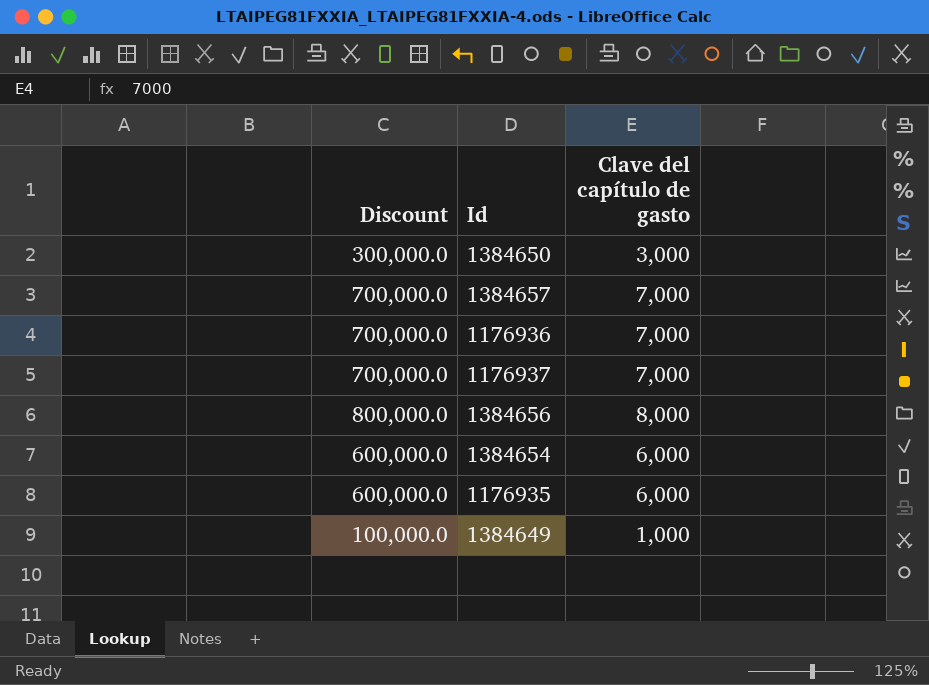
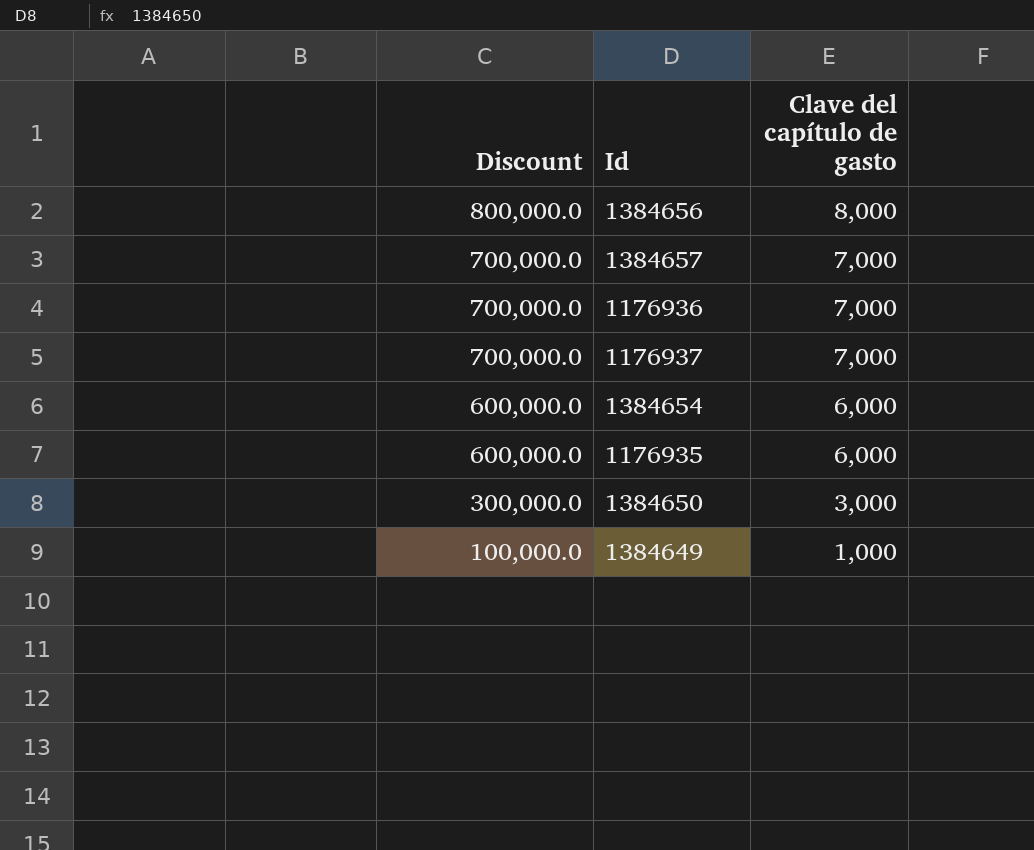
row order: none -> Discount descending

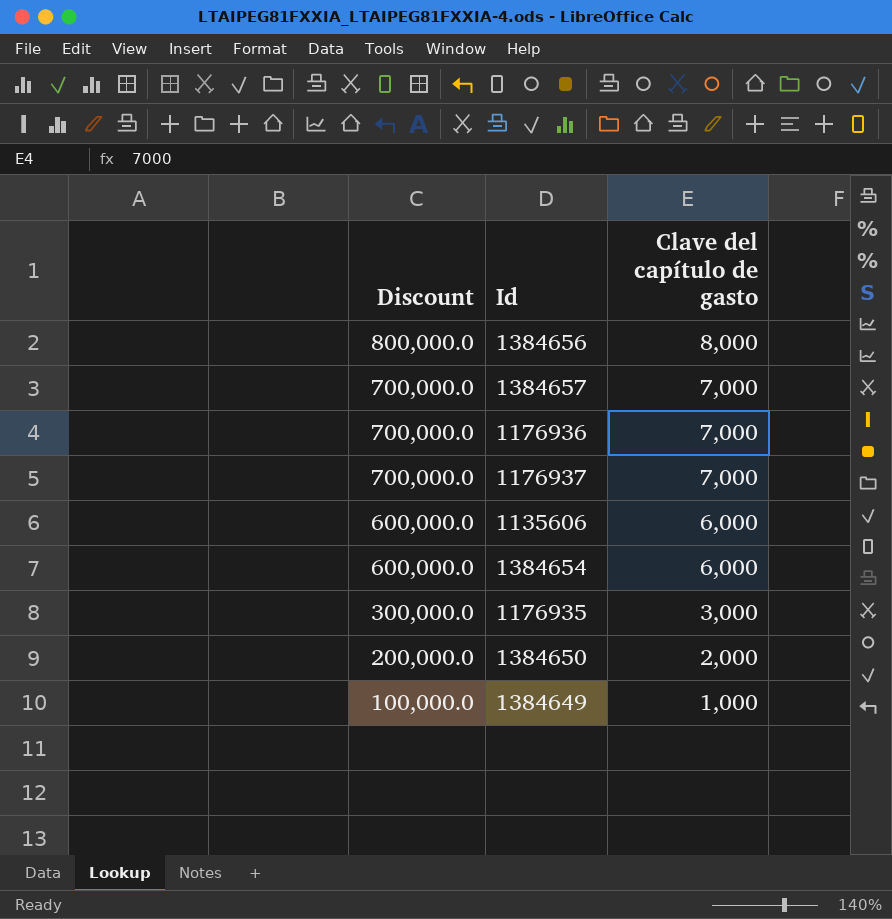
row 1135606: none -> 600,000.0 | 6,000
1176935 | Discount: 600,000.0 -> 300,000.0
1176935 | Clave del capítulo de gasto: 6,000 -> 3,000
1384650 | Discount: 300,000.0 -> 200,000.0
1384650 | Clave del capítulo de gasto: 3,000 -> 2,000

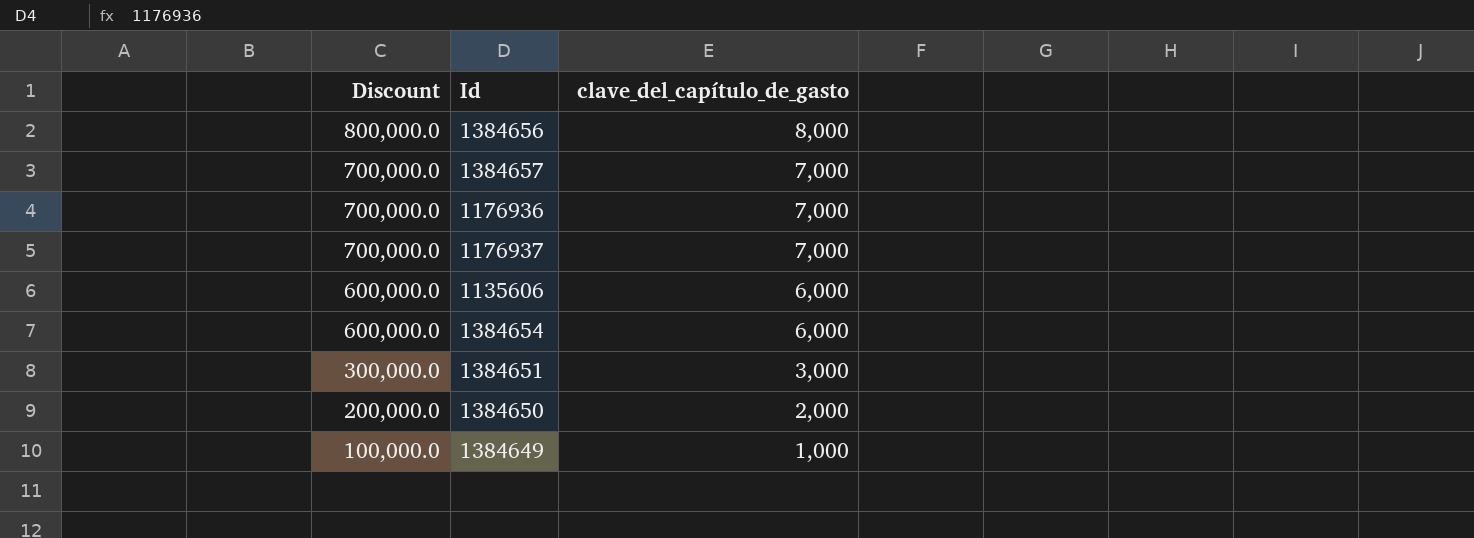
column name: Clave del capítulo de gasto -> clave_del_capítulo_de_gasto
row 1176935: 300,000.0 | 3,000 -> none
row 1384651: none -> 300,000.0 | 3,000

